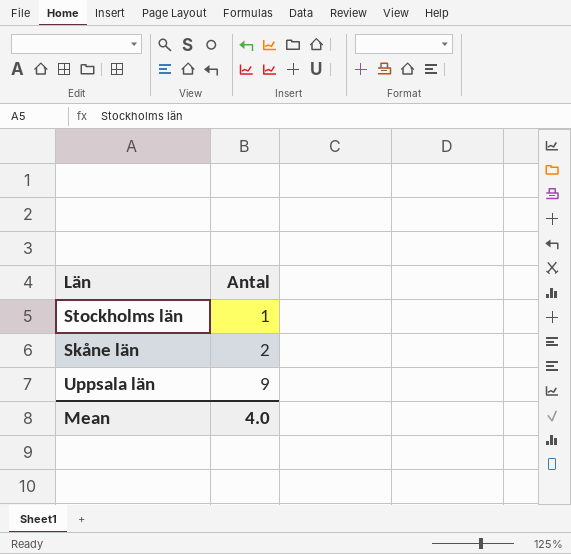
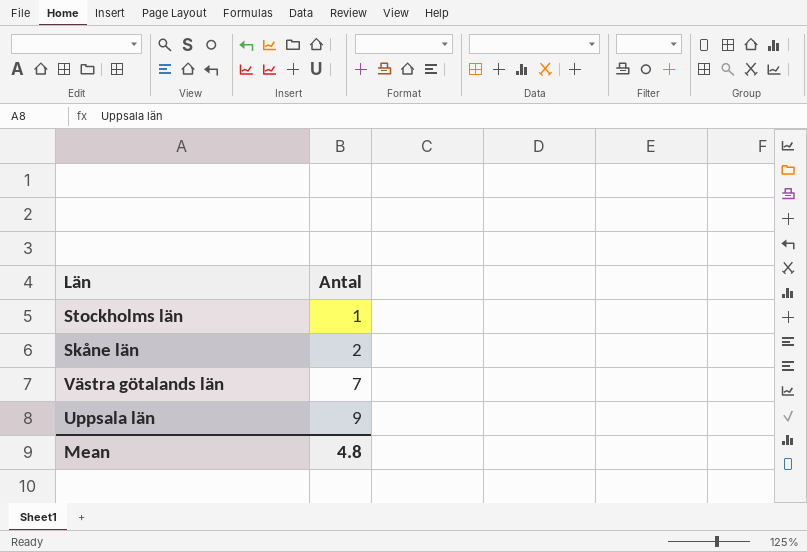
row Västra götalands län: none -> 7
Mean | Antal: 4.0 -> 4.8

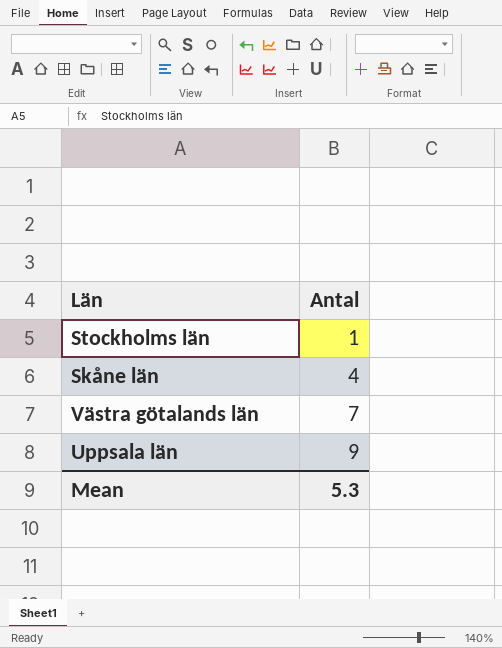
Skåne län | Antal: 2 -> 4
Mean | Antal: 4.8 -> 5.3

